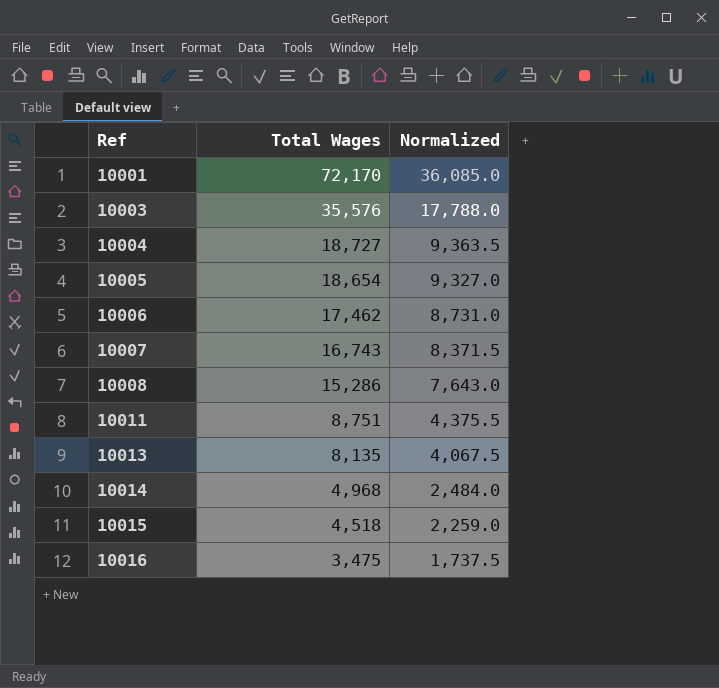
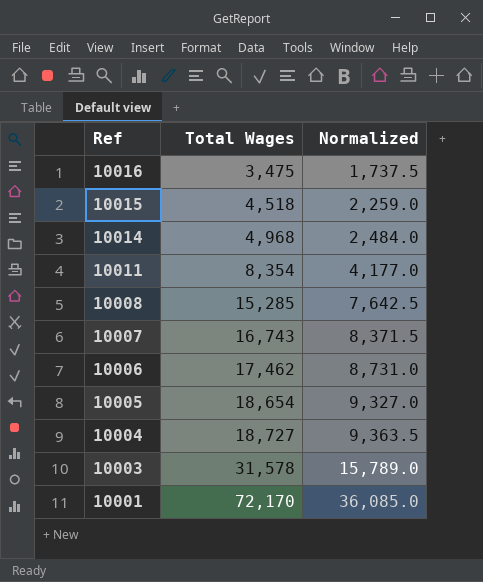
row order: Ref ascending -> Ref descending
row 10013: 8,135 | 4,067.5 -> none
10011 | Total Wages: 8,751 -> 8,354
10011 | Normalized: 4,375.5 -> 4,177.0
10008 | Total Wages: 15,286 -> 15,285
10008 | Normalized: 7,643.0 -> 7,642.5
10003 | Total Wages: 35,576 -> 31,578
10003 | Normalized: 17,788.0 -> 15,789.0

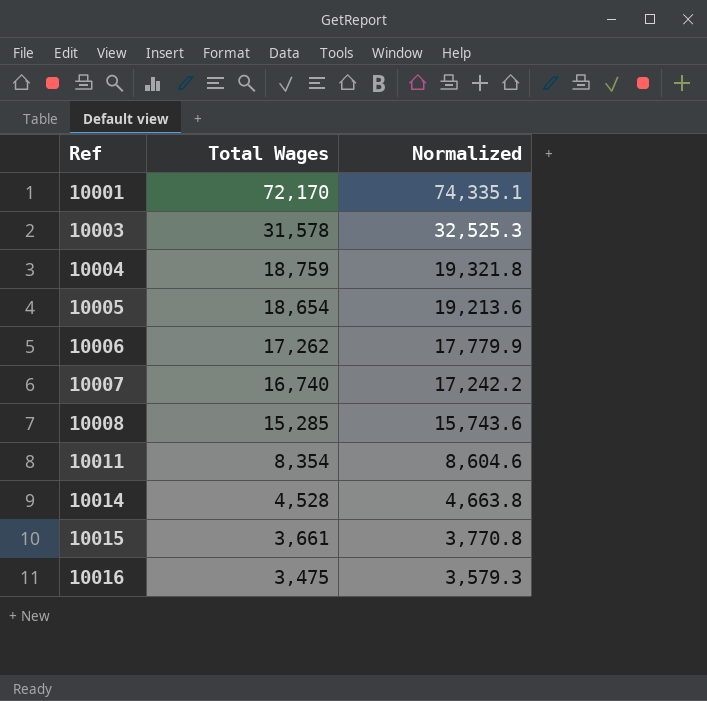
row order: Ref descending -> Ref ascending
column Normalized | formula: [Total Wages] * 0.5 -> [Total Wages] * 1.03
10004 | Total Wages: 18,727 -> 18,759
10006 | Total Wages: 17,462 -> 17,262
10007 | Total Wages: 16,743 -> 16,740
10014 | Total Wages: 4,968 -> 4,528
10015 | Total Wages: 4,518 -> 3,661

